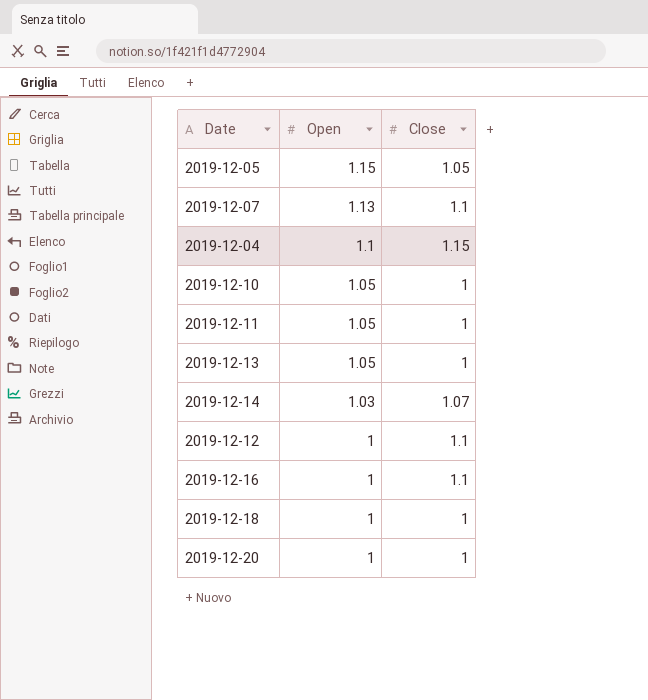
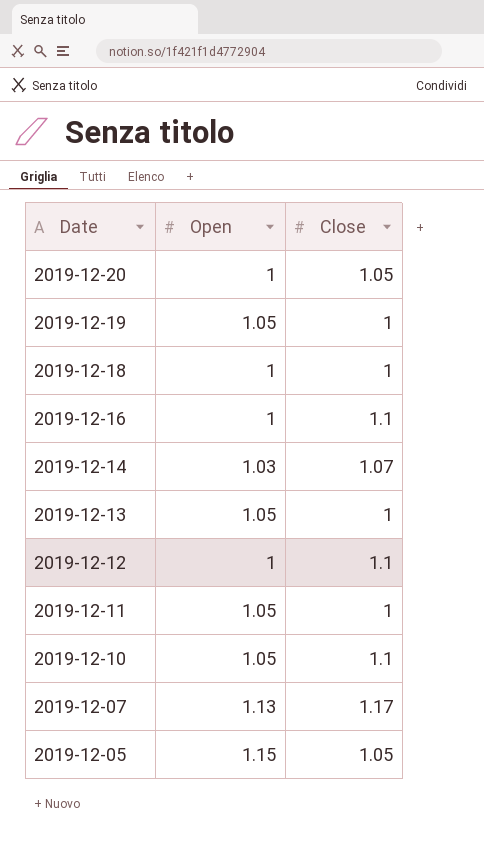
row order: Open descending -> Date descending
row 2019-12-04: 1.1 | 1.15 -> none
2019-12-20 | Close: 1 -> 1.05
row 2019-12-19: none -> 1.05 | 1
2019-12-10 | Close: 1 -> 1.1
2019-12-07 | Close: 1.1 -> 1.17

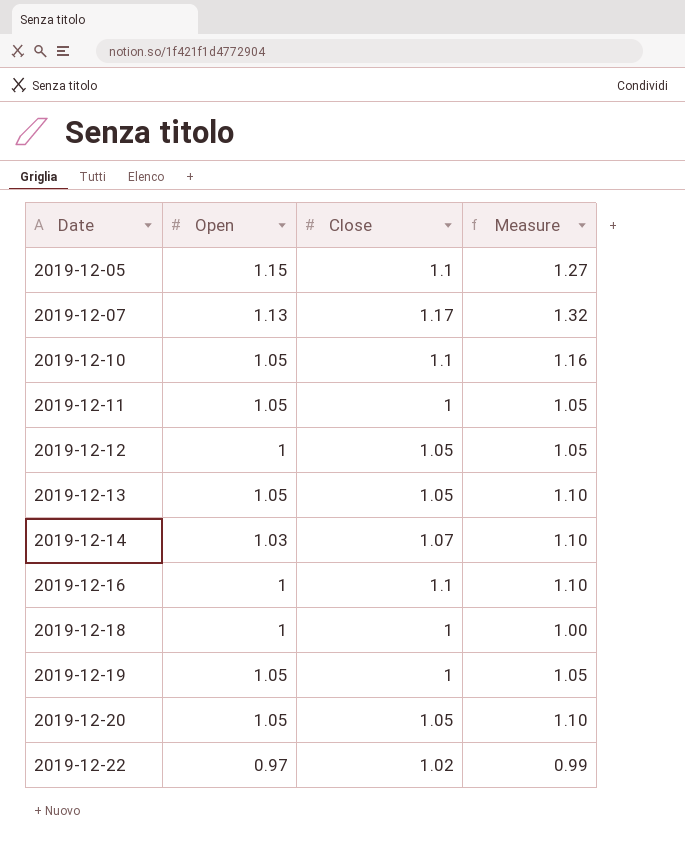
row order: Date descending -> Date ascending
column Measure | formula: none -> [Open] * [Close]
2019-12-05 | Close: 1.05 -> 1.1
2019-12-12 | Close: 1.1 -> 1.05
2019-12-13 | Close: 1 -> 1.05
2019-12-20 | Open: 1 -> 1.05
row 2019-12-22: none -> 0.97 | 1.02 | 0.99

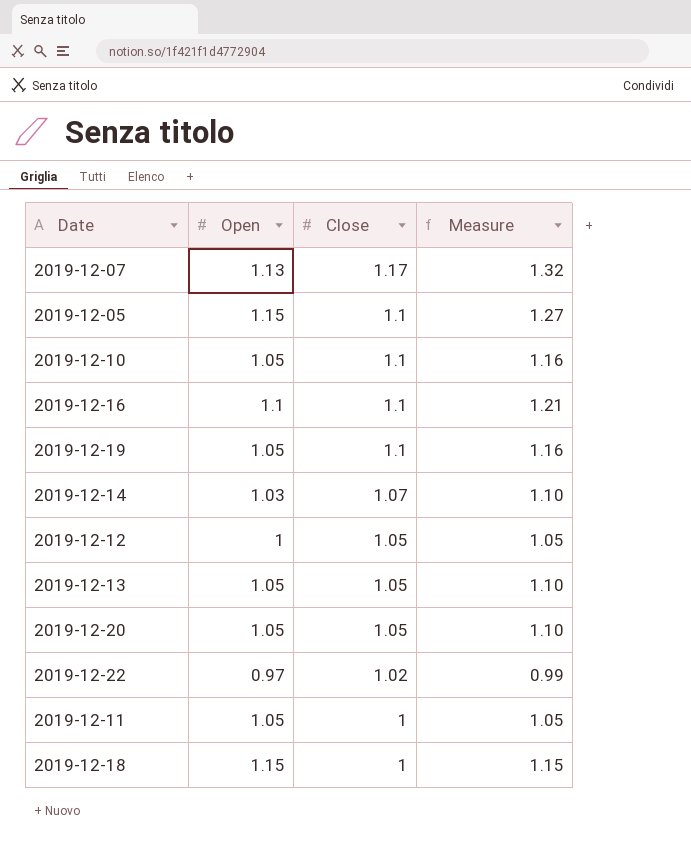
row order: Date ascending -> Close descending
2019-12-16 | Open: 1 -> 1.1
2019-12-16 | Measure: 1.10 -> 1.21
2019-12-19 | Close: 1 -> 1.1
2019-12-19 | Measure: 1.05 -> 1.16
2019-12-18 | Open: 1 -> 1.15
2019-12-18 | Measure: 1.00 -> 1.15

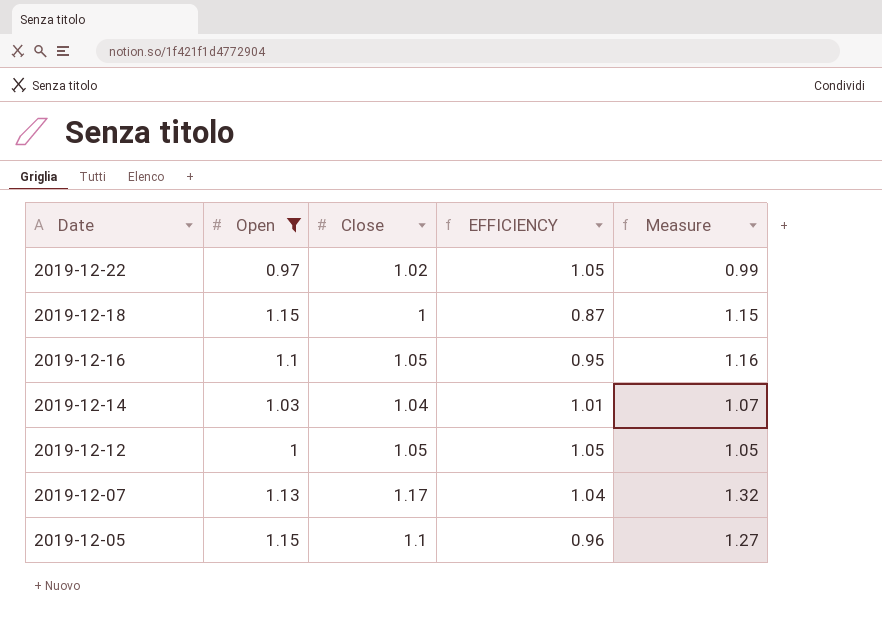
filter: none -> Open != 1.05
row order: Close descending -> Date descending
column EFFICIENCY | formula: none -> [Close] / [Open]
2019-12-16 | Close: 1.1 -> 1.05
2019-12-16 | Measure: 1.21 -> 1.16
2019-12-14 | Close: 1.07 -> 1.04
2019-12-14 | Measure: 1.10 -> 1.07

